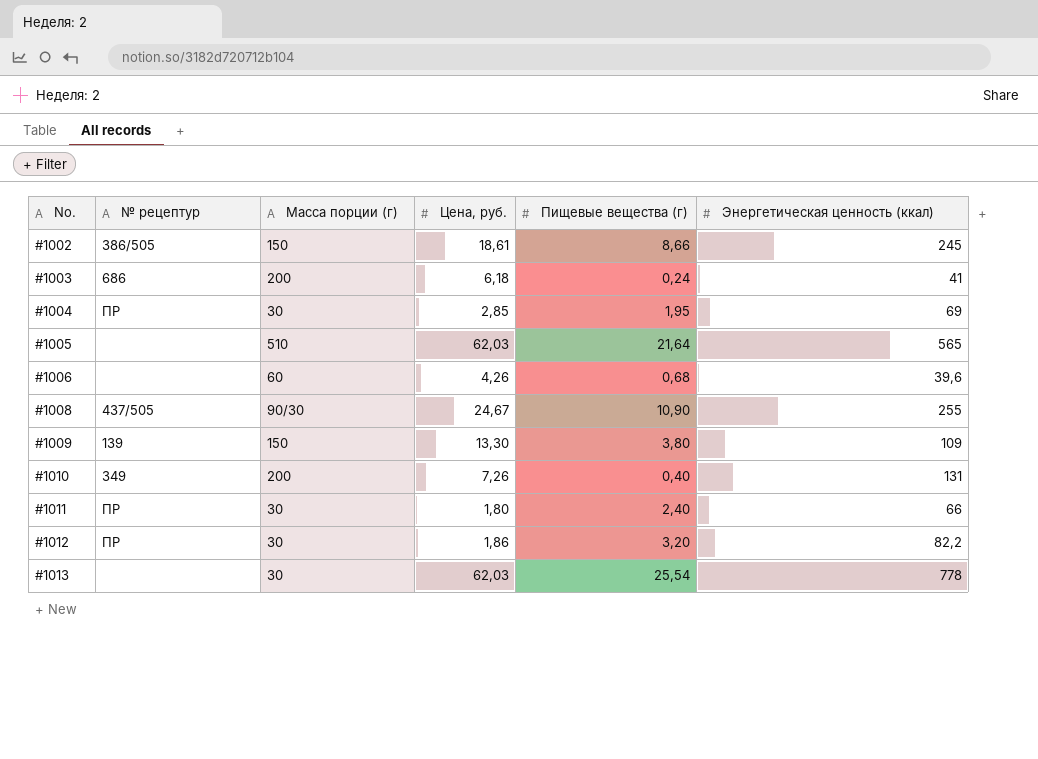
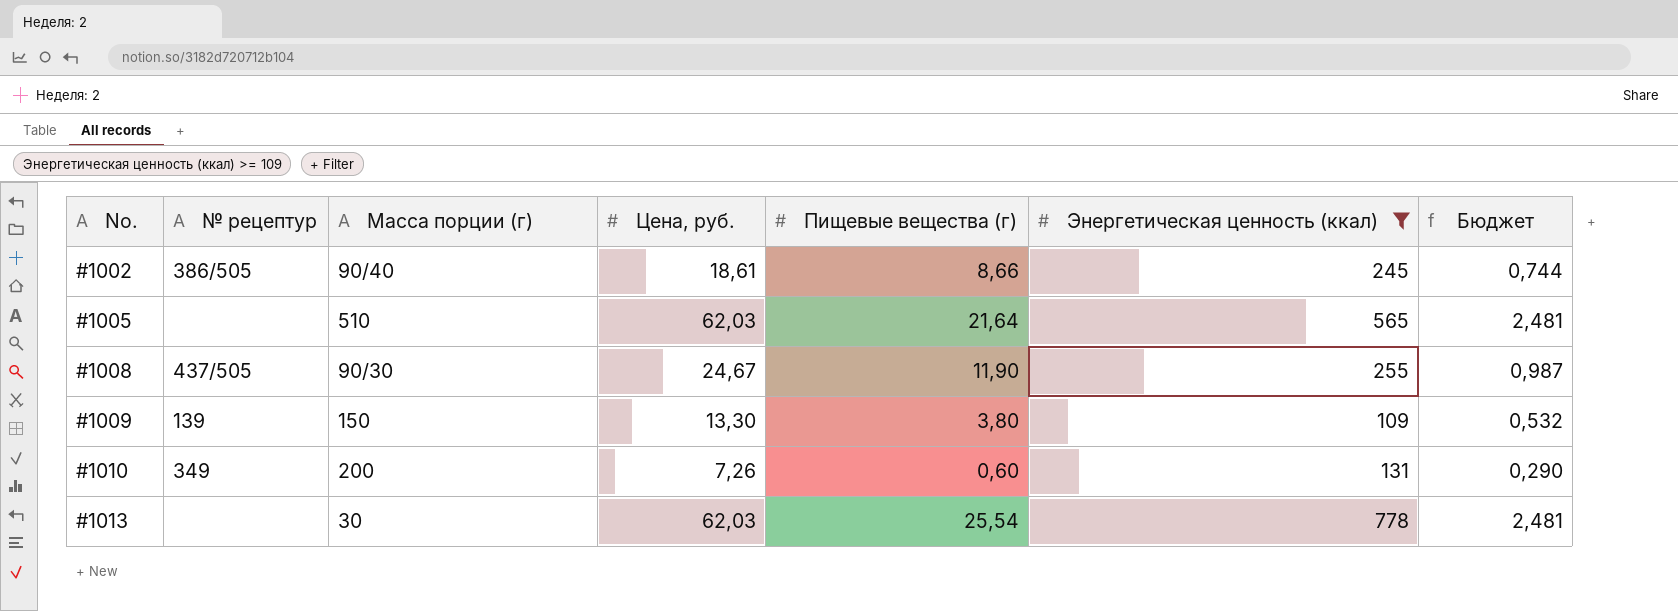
filter: none -> Энергетическая ценность (ккал) >= 109
column Бюджет | formula: none -> [Цена, руб.] * 0,04
#1002 | Масса порции (г): 150 -> 90/40
#1008 | Пищевые вещества (г): 10,90 -> 11,90
#1010 | Пищевые вещества (г): 0,40 -> 0,60

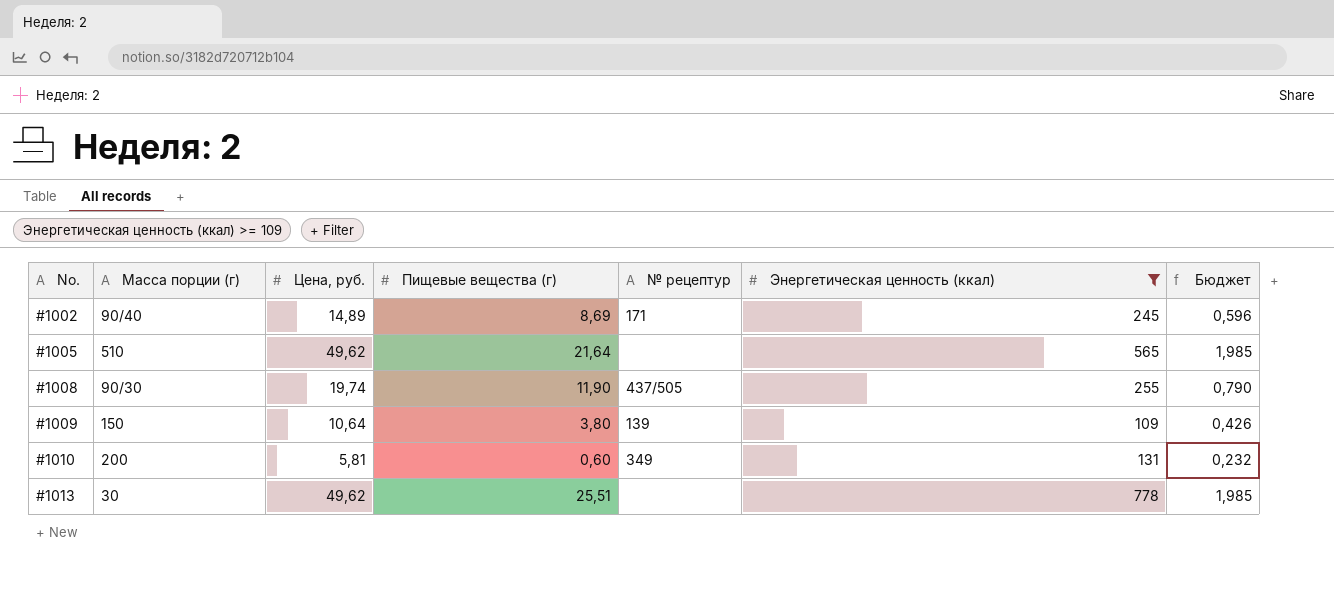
column № рецептур | position: 2 -> 5
#1002 | Цена, руб.: 18,61 -> 14,89
#1002 | Пищевые вещества (г): 8,66 -> 8,69
#1002 | № рецептур: 386/505 -> 171
#1002 | Бюджет: 0,744 -> 0,596
#1005 | Цена, руб.: 62,03 -> 49,62
#1005 | Бюджет: 2,481 -> 1,985
#1008 | Цена, руб.: 24,67 -> 19,74
#1008 | Бюджет: 0,987 -> 0,790
#1009 | Цена, руб.: 13,30 -> 10,64
#1009 | Бюджет: 0,532 -> 0,426
#1010 | Цена, руб.: 7,26 -> 5,81
#1010 | Бюджет: 0,290 -> 0,232
#1013 | Цена, руб.: 62,03 -> 49,62
#1013 | Пищевые вещества (г): 25,54 -> 25,51
#1013 | Бюджет: 2,481 -> 1,985

